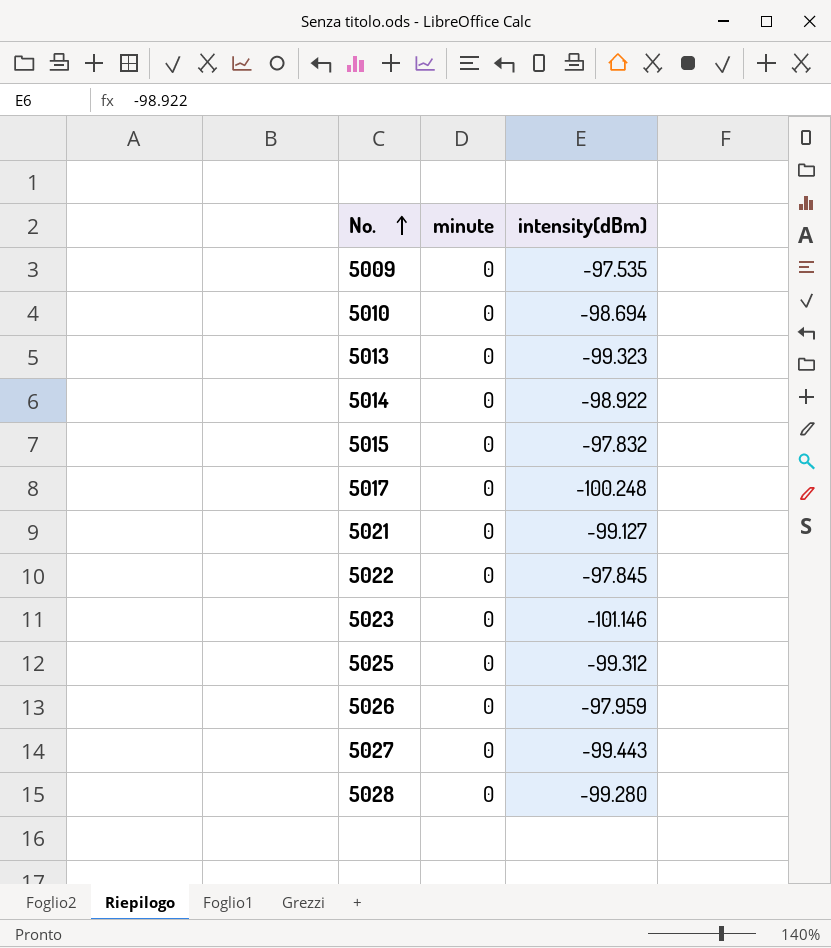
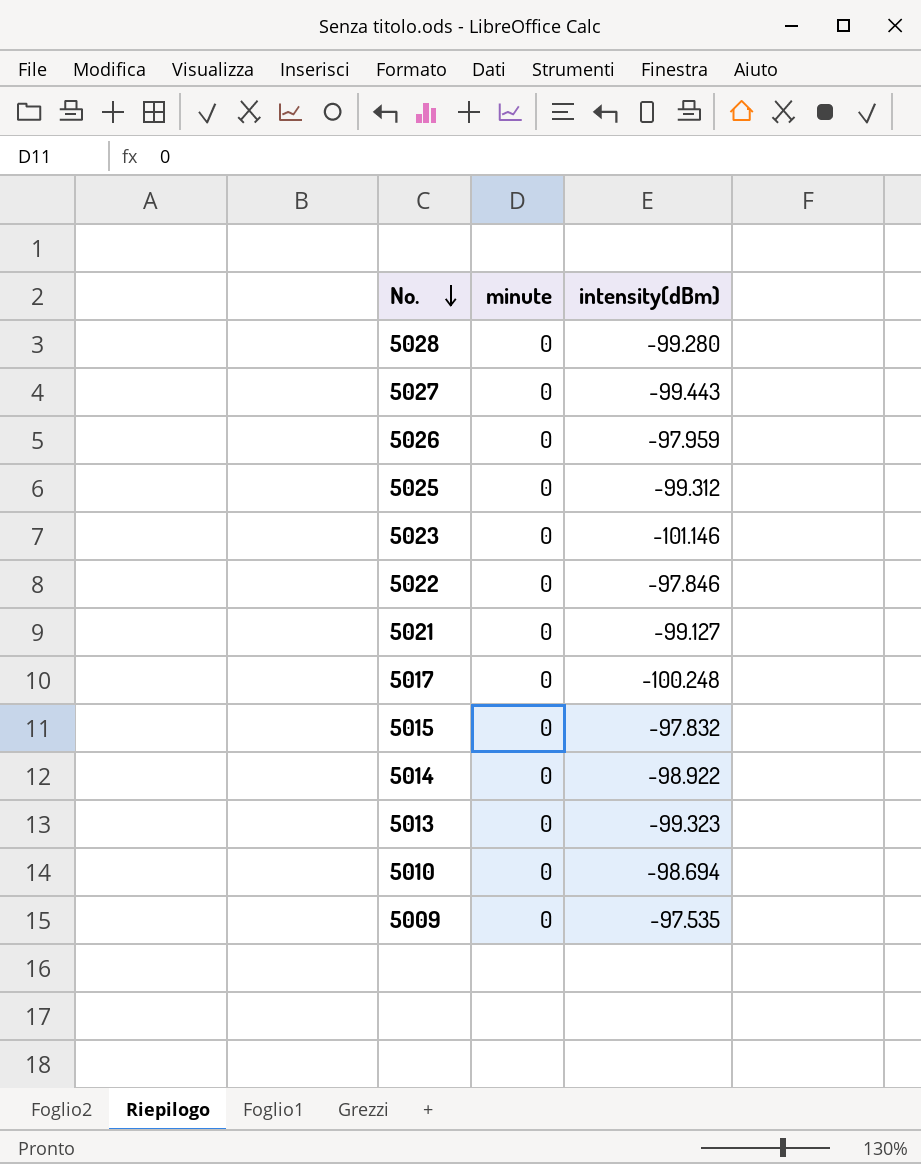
row order: No. ascending -> No. descending
5022 | intensity(dBm): -97.845 -> -97.846

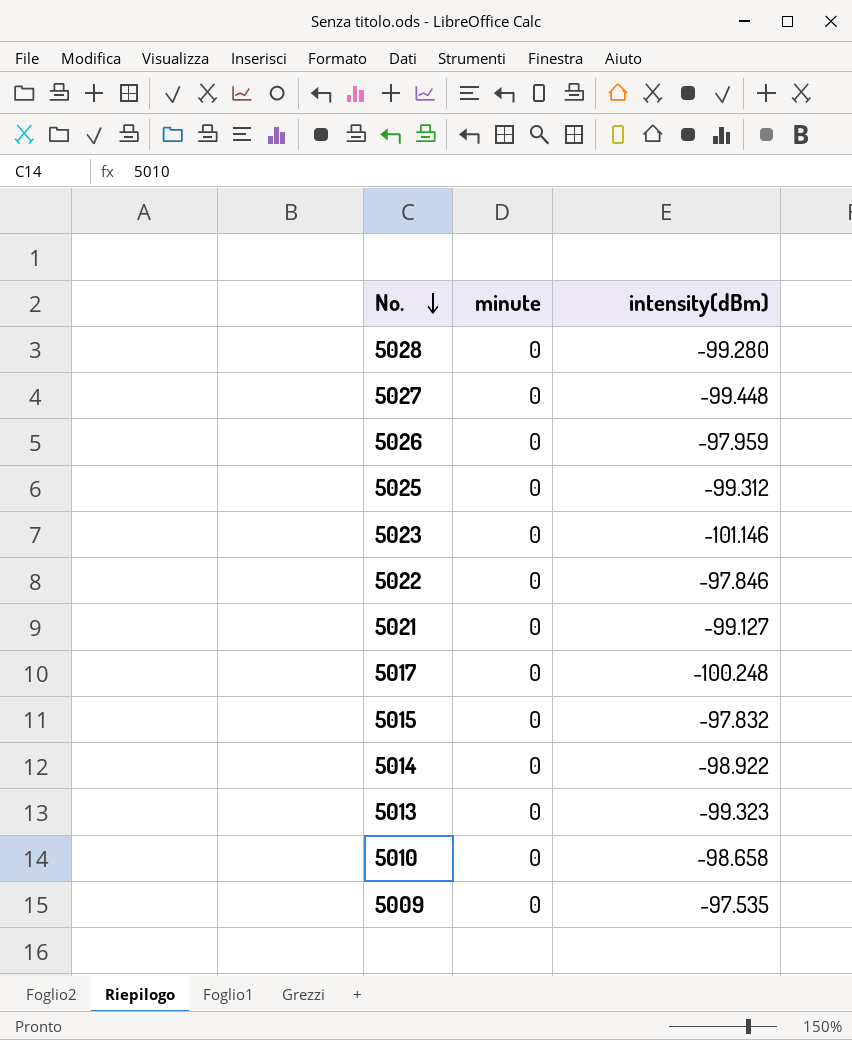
5027 | intensity(dBm): -99.443 -> -99.448
5010 | intensity(dBm): -98.694 -> -98.658

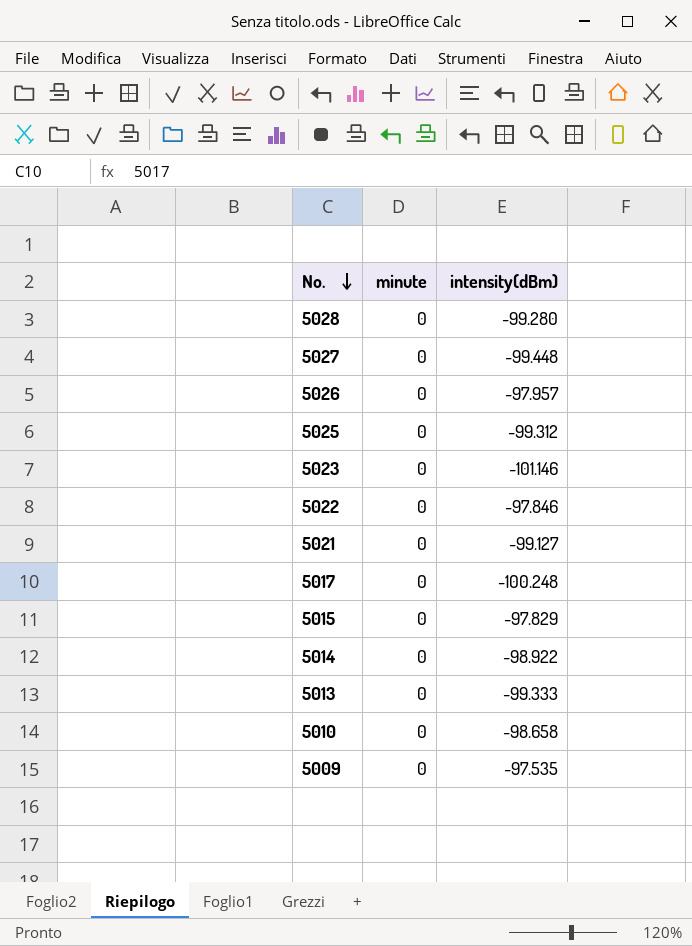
5026 | intensity(dBm): -97.959 -> -97.957
5015 | intensity(dBm): -97.832 -> -97.829
5013 | intensity(dBm): -99.323 -> -99.333

